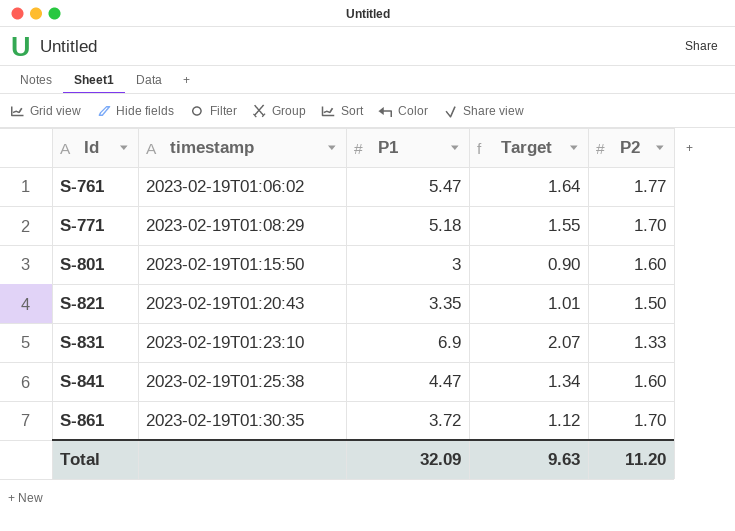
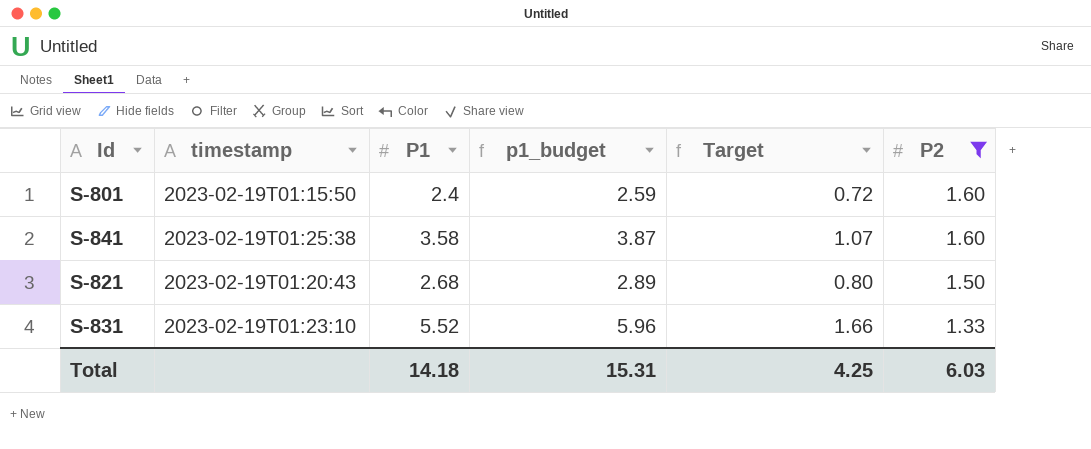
filter: none -> P2 <= 1.60
row order: Id ascending -> P2 descending
column p1_budget | formula: none -> [P1] * 1.08
S-801 | P1: 3 -> 2.4
S-801 | Target: 0.90 -> 0.72
S-841 | P1: 4.47 -> 3.58
S-841 | Target: 1.34 -> 1.07
S-821 | P1: 3.35 -> 2.68
S-821 | Target: 1.01 -> 0.80
S-831 | P1: 6.9 -> 5.52
S-831 | Target: 2.07 -> 1.66
Total | P1: 32.09 -> 14.18
Total | Target: 9.63 -> 4.25
Total | P2: 11.20 -> 6.03

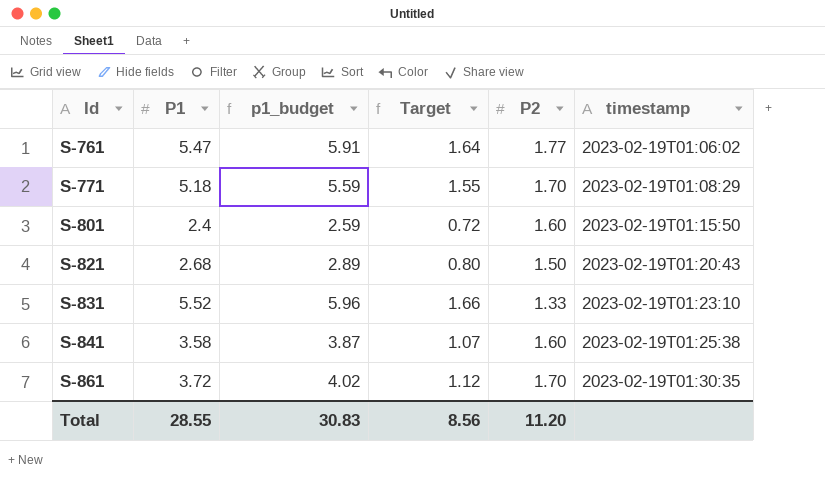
filter: P2 <= 1.60 -> none
row order: P2 descending -> Id ascending
column timestamp | position: 2 -> 6
Total | P1: 14.18 -> 28.55
Total | p1_budget: 15.31 -> 30.83
Total | Target: 4.25 -> 8.56
Total | P2: 6.03 -> 11.20

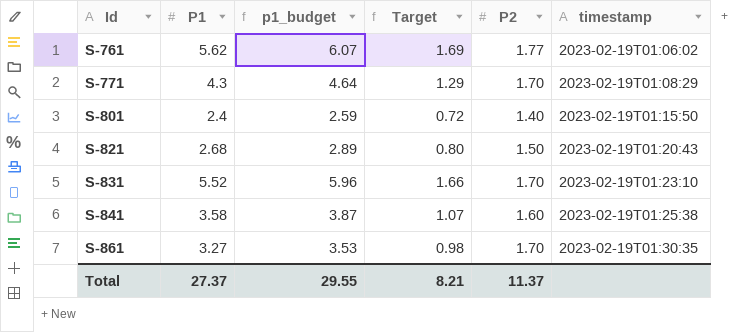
S-761 | P1: 5.47 -> 5.62
S-761 | p1_budget: 5.91 -> 6.07
S-761 | Target: 1.64 -> 1.69
S-771 | P1: 5.18 -> 4.3
S-771 | p1_budget: 5.59 -> 4.64
S-771 | Target: 1.55 -> 1.29
S-801 | P2: 1.60 -> 1.40
S-831 | P2: 1.33 -> 1.70
S-861 | P1: 3.72 -> 3.27
S-861 | p1_budget: 4.02 -> 3.53
S-861 | Target: 1.12 -> 0.98
Total | P1: 28.55 -> 27.37
Total | p1_budget: 30.83 -> 29.55
Total | Target: 8.56 -> 8.21
Total | P2: 11.20 -> 11.37

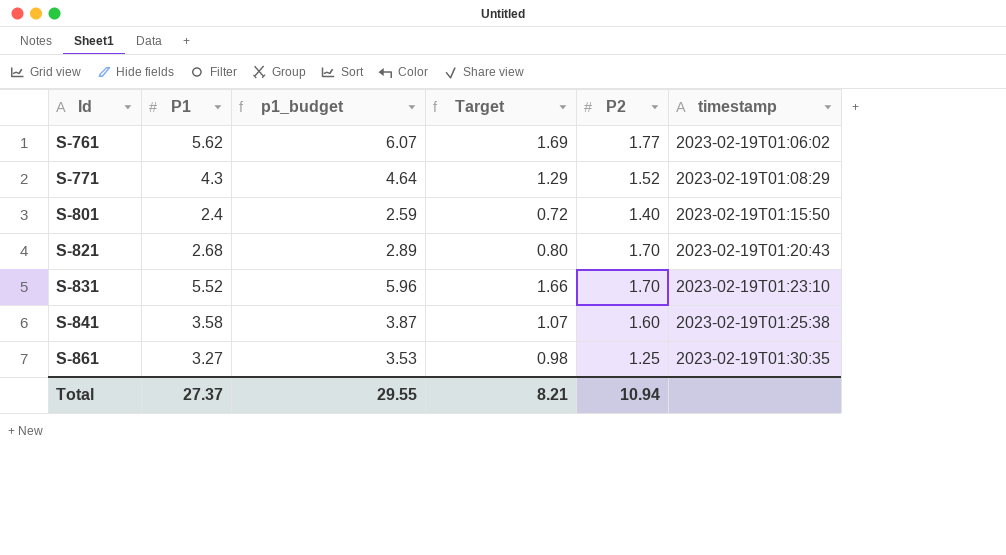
S-771 | P2: 1.70 -> 1.52
S-821 | P2: 1.50 -> 1.70
S-861 | P2: 1.70 -> 1.25
Total | P2: 11.37 -> 10.94

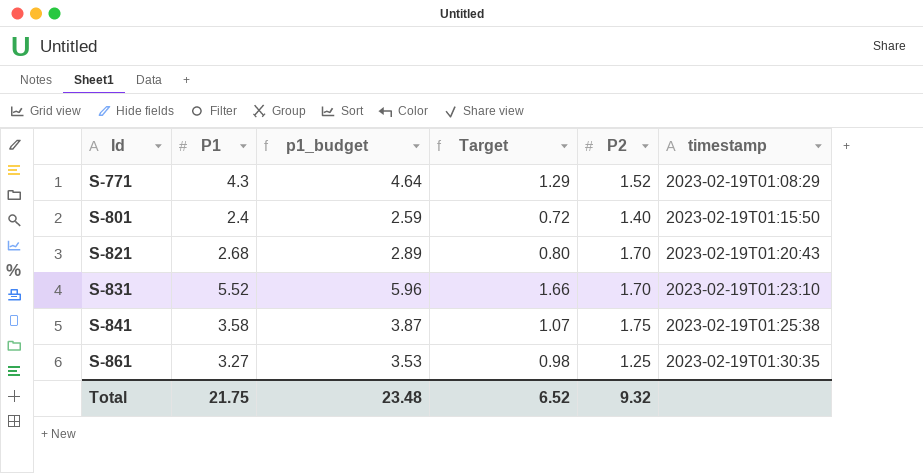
row S-761: 5.62 | 6.07 | 1.69 | 1.77 | 2023-02-19T01:06:02 -> none
S-841 | P2: 1.60 -> 1.75
Total | P1: 27.37 -> 21.75
Total | p1_budget: 29.55 -> 23.48
Total | Target: 8.21 -> 6.52
Total | P2: 10.94 -> 9.32

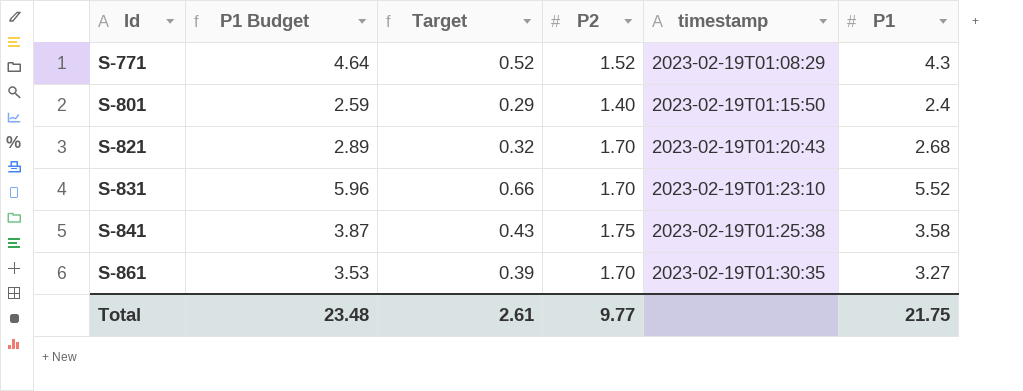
column name: p1_budget -> P1 Budget
column Target | formula: [P1] * 0.3 -> [P1] * 0.12
column P1 | position: 2 -> 6
S-861 | P2: 1.25 -> 1.70
Total | Target: 6.52 -> 2.61
Total | P2: 9.32 -> 9.77

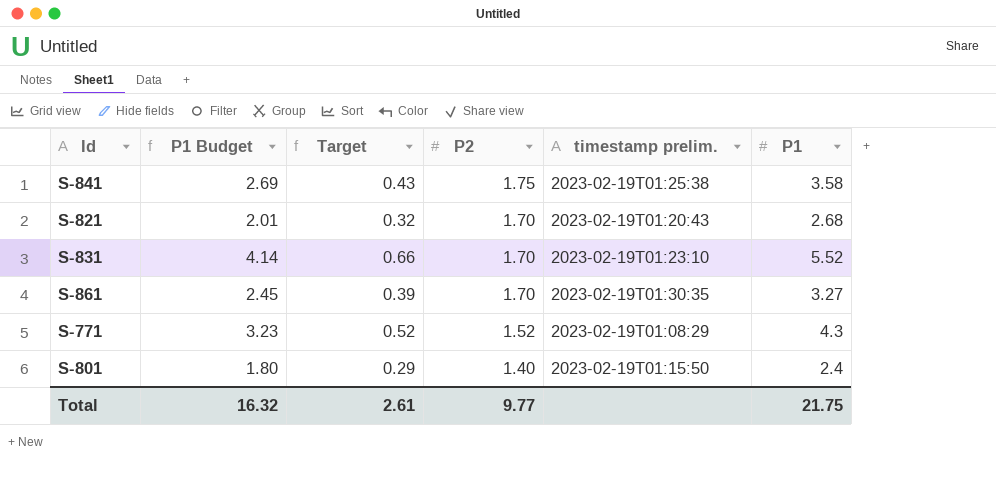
row order: Id ascending -> P2 descending
column P1 Budget | formula: [P1] * 1.08 -> [P1] * 0.75
column name: timestamp -> timestamp prelim.
Total | P1 Budget: 23.48 -> 16.32

